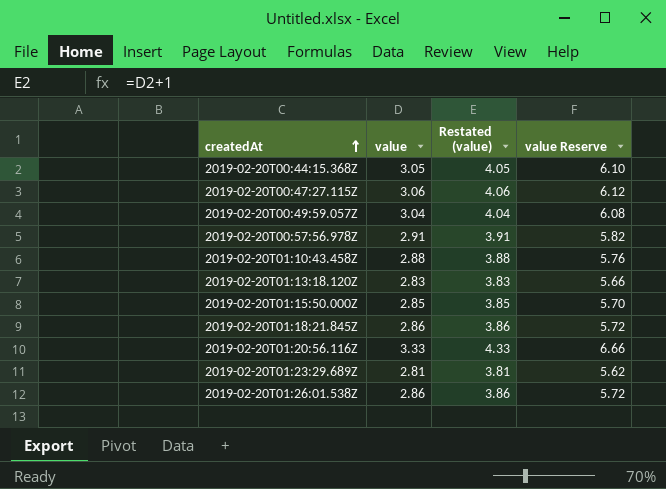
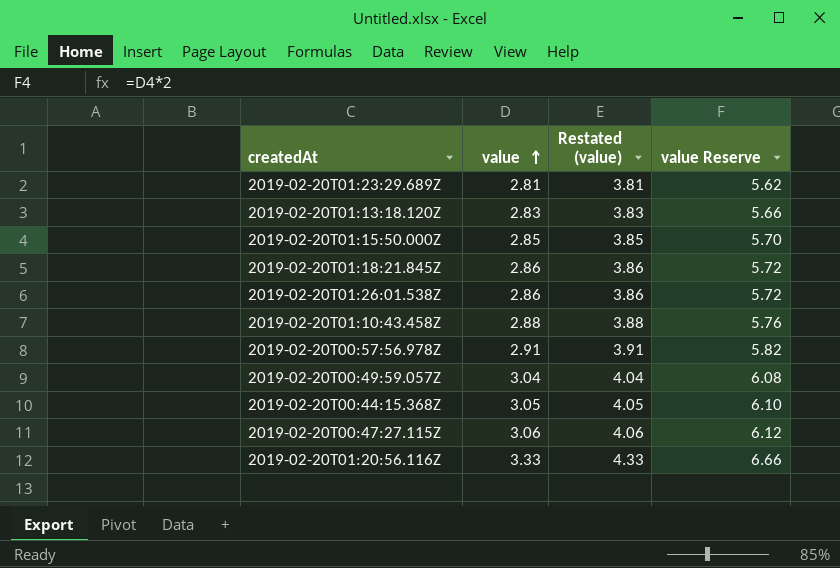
row order: createdAt ascending -> value ascending

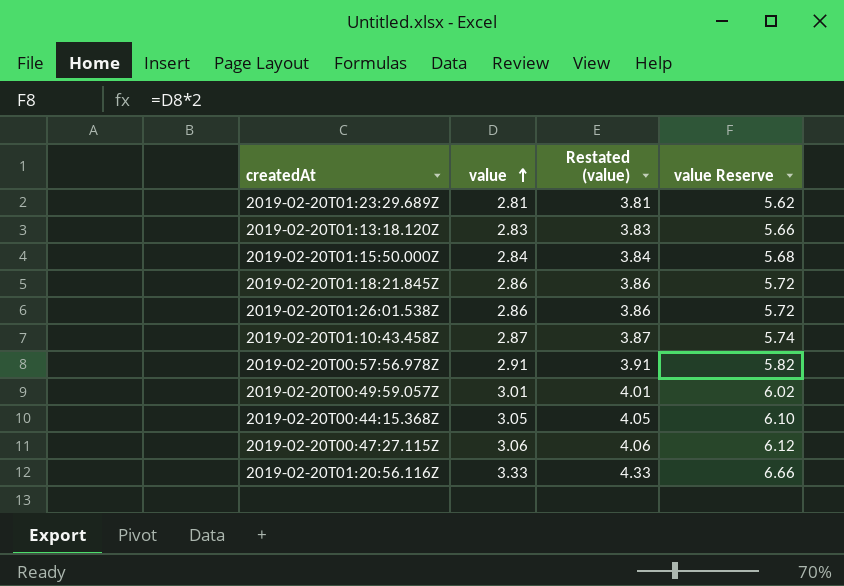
2019-02-20T01:15:50.000Z | value: 2.85 -> 2.84
2019-02-20T01:15:50.000Z | Restated (value): 3.85 -> 3.84
2019-02-20T01:15:50.000Z | value Reserve: 5.70 -> 5.68
2019-02-20T01:10:43.458Z | value: 2.88 -> 2.87
2019-02-20T01:10:43.458Z | Restated (value): 3.88 -> 3.87
2019-02-20T01:10:43.458Z | value Reserve: 5.76 -> 5.74
2019-02-20T00:49:59.057Z | value: 3.04 -> 3.01
2019-02-20T00:49:59.057Z | Restated (value): 4.04 -> 4.01
2019-02-20T00:49:59.057Z | value Reserve: 6.08 -> 6.02

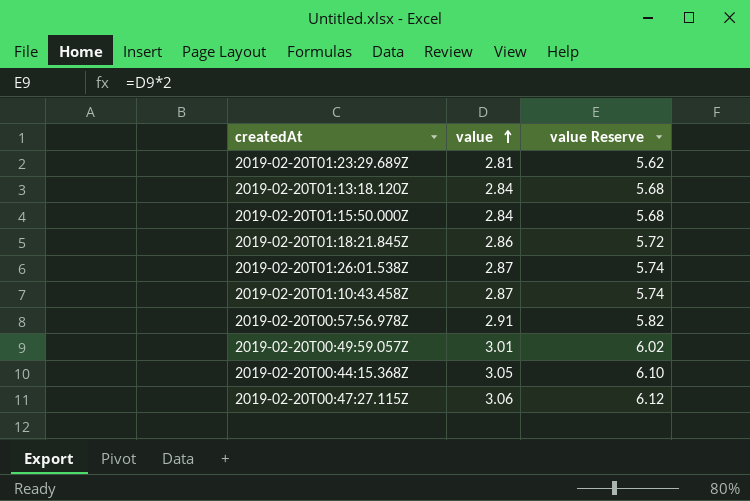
column Restated (value) | formula: [value] + 1 -> none
row 2019-02-20T01:20:56.116Z: 3.33 | 4.33 | 6.66 -> none
2019-02-20T01:13:18.120Z | value: 2.83 -> 2.84
2019-02-20T01:13:18.120Z | value Reserve: 5.66 -> 5.68
2019-02-20T01:26:01.538Z | value: 2.86 -> 2.87
2019-02-20T01:26:01.538Z | value Reserve: 5.72 -> 5.74

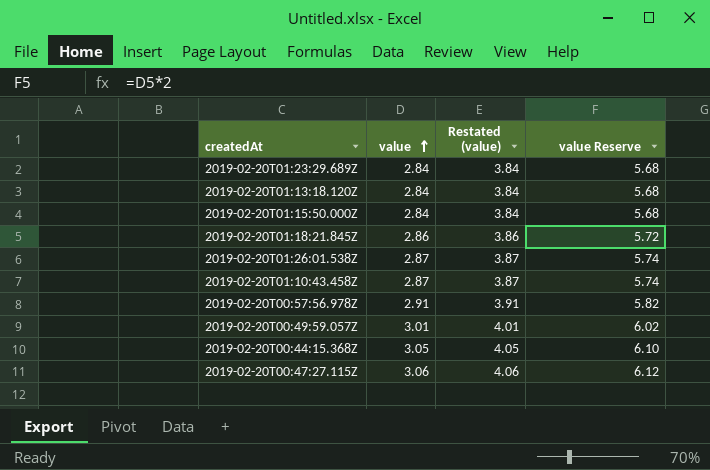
column Restated (value) | formula: none -> [value] + 1
2019-02-20T01:23:29.689Z | value: 2.81 -> 2.84
2019-02-20T01:23:29.689Z | value Reserve: 5.62 -> 5.68

